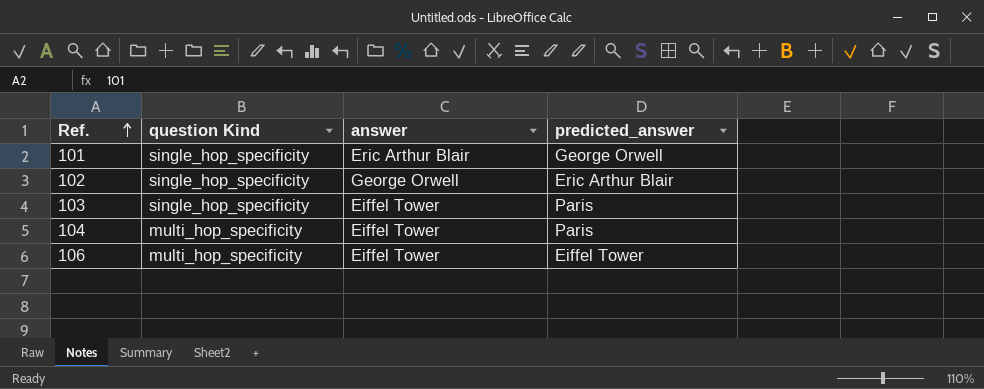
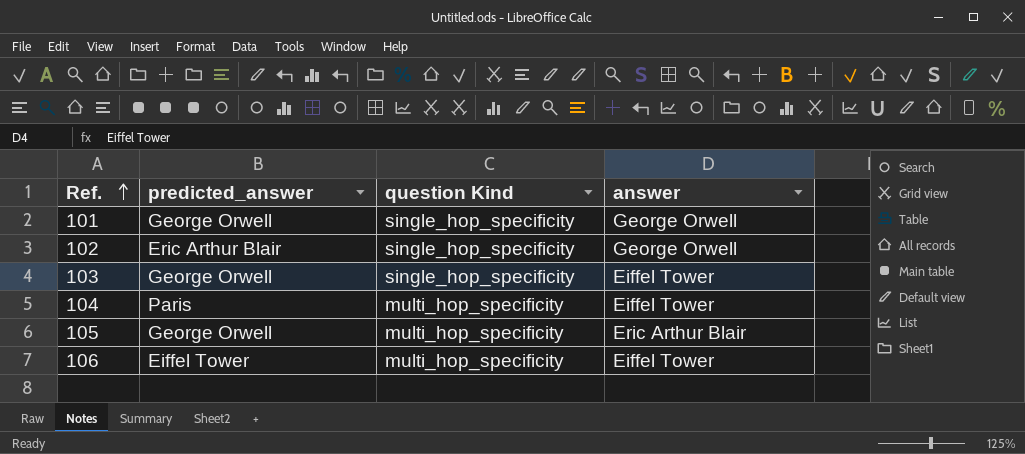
column predicted_answer | position: 4 -> 2
101 | answer: Eric Arthur Blair -> George Orwell
103 | predicted_answer: Paris -> George Orwell
row 105: none -> George Orwell | multi_hop_specificity | Eric Arthur Blair

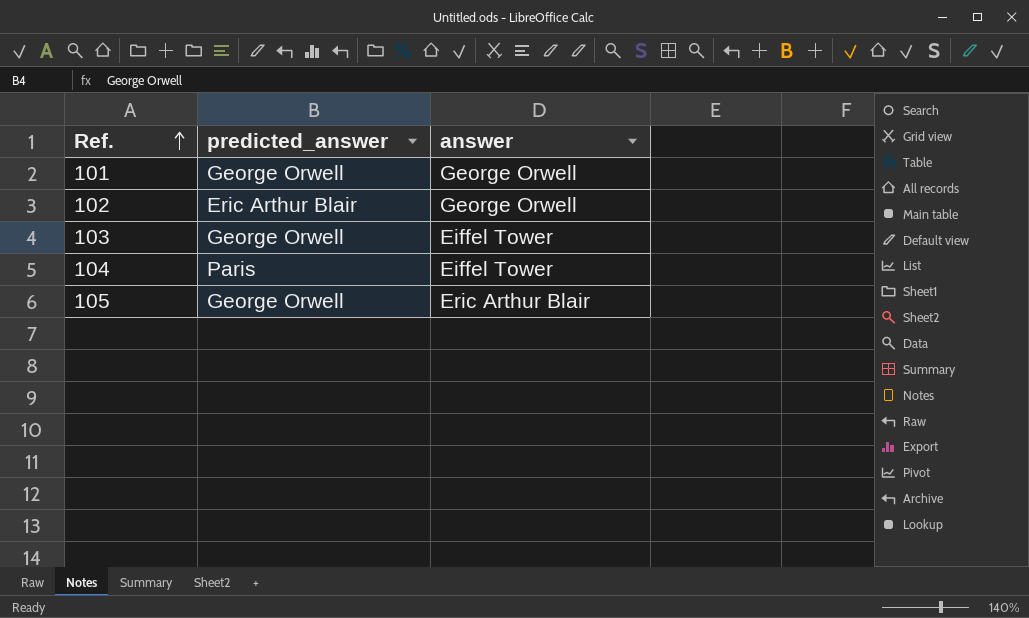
column question Kind | position: 3 -> none
row 106: Eiffel Tower | multi_hop_specificity | Eiffel Tower -> none

